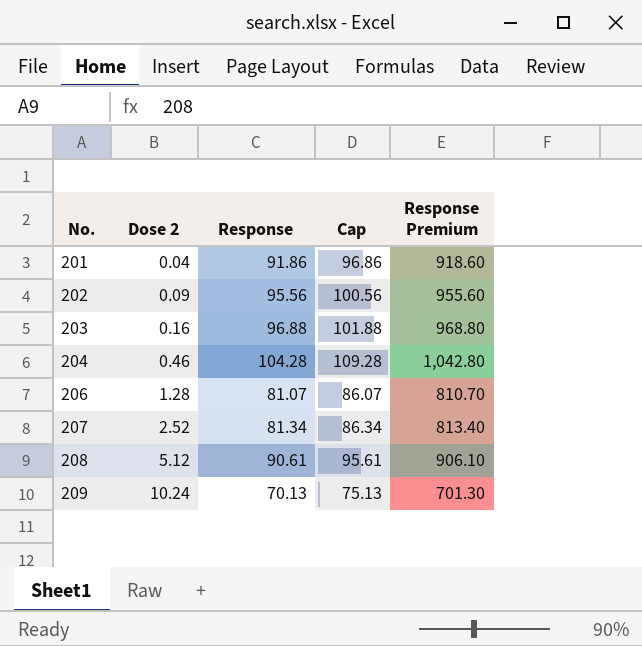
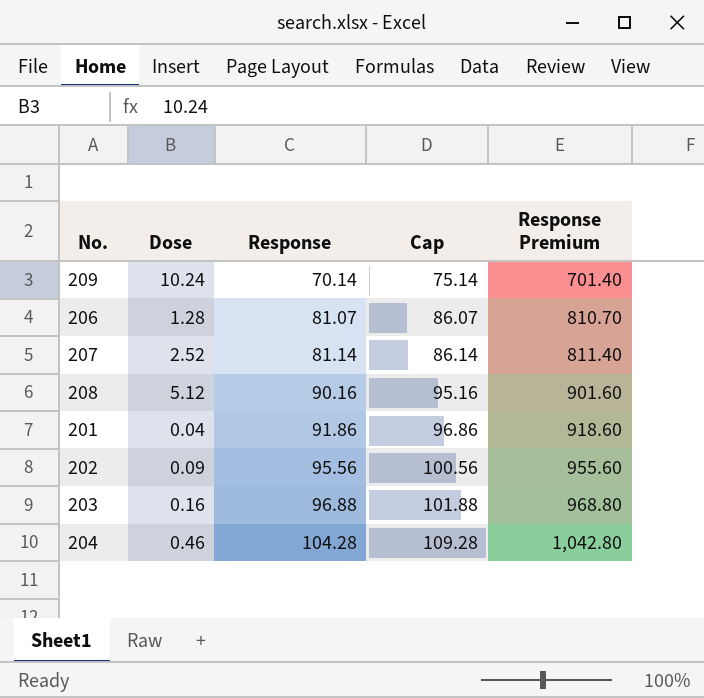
row order: No. ascending -> Response ascending
column name: Dose 2 -> Dose
209 | Response: 70.13 -> 70.14
209 | Cap: 75.13 -> 75.14
209 | Response Premium: 701.30 -> 701.40
207 | Response: 81.34 -> 81.14
207 | Cap: 86.34 -> 86.14
207 | Response Premium: 813.40 -> 811.40
208 | Response: 90.61 -> 90.16
208 | Cap: 95.61 -> 95.16
208 | Response Premium: 906.10 -> 901.60

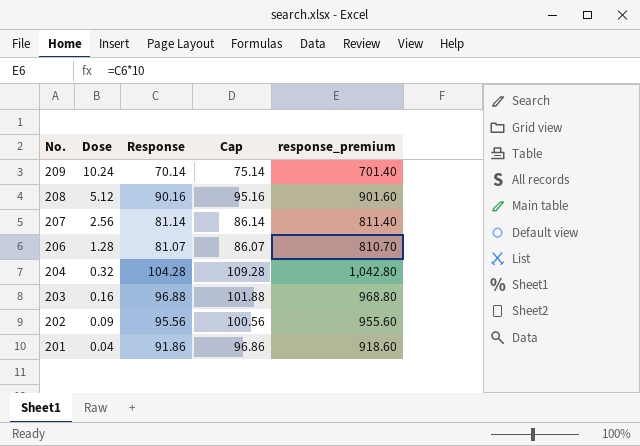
row order: Response ascending -> No. descending
column name: Response Premium -> response_premium
207 | Dose: 2.52 -> 2.56
204 | Dose: 0.46 -> 0.32

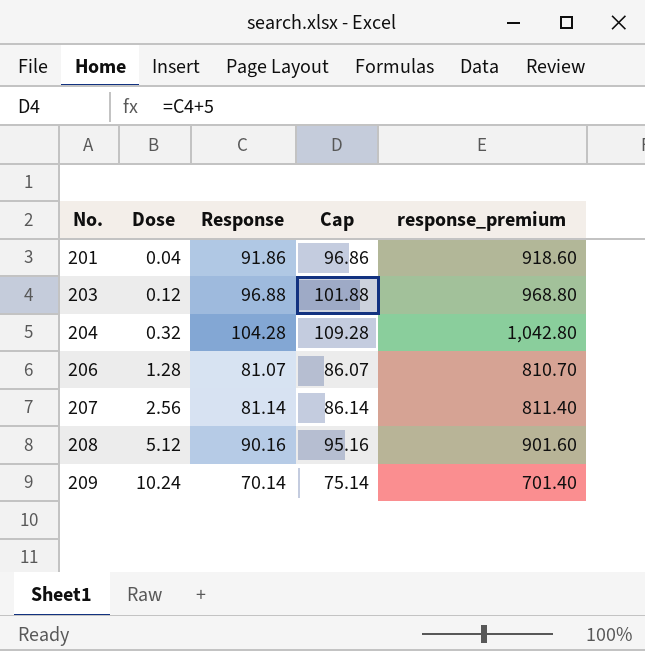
row order: No. descending -> No. ascending
row 202: 0.09 | 95.56 | 100.56 | 955.60 -> none
203 | Dose: 0.16 -> 0.12

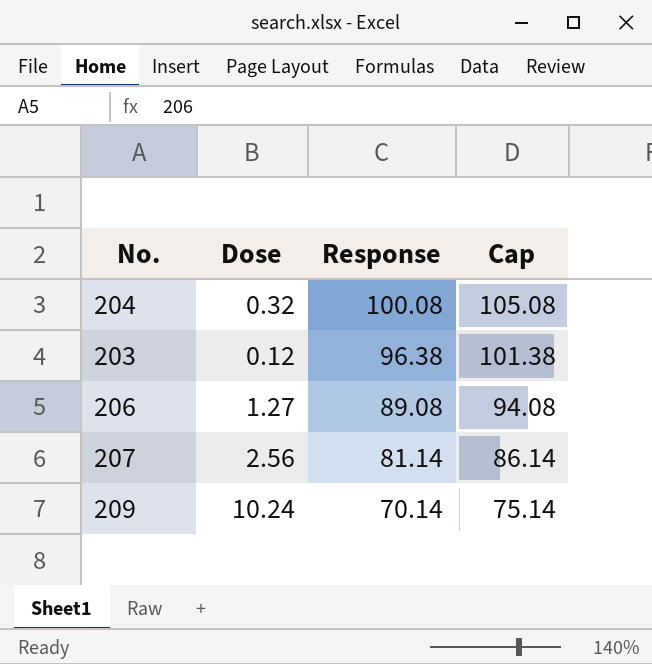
row order: No. ascending -> Response descending
column response_premium | formula: [Response] * 10 -> none
row 201: 0.04 | 91.86 | 96.86 | 918.60 -> none
row 208: 5.12 | 90.16 | 95.16 | 901.60 -> none
204 | Response: 104.28 -> 100.08
204 | Cap: 109.28 -> 105.08
203 | Response: 96.88 -> 96.38
203 | Cap: 101.88 -> 101.38
206 | Dose: 1.28 -> 1.27
206 | Response: 81.07 -> 89.08
206 | Cap: 86.07 -> 94.08

